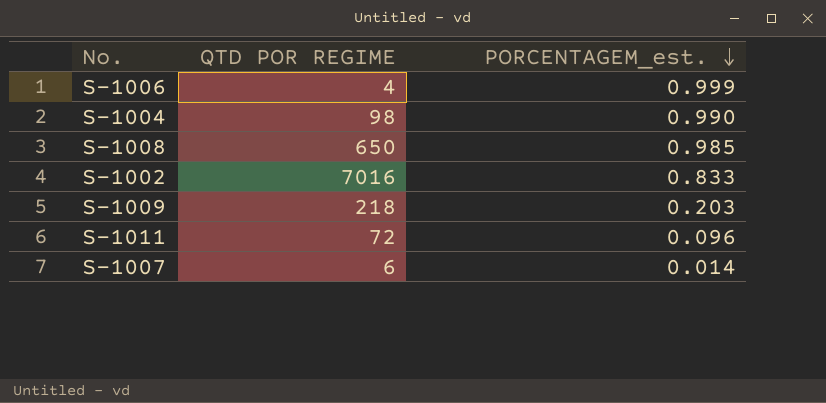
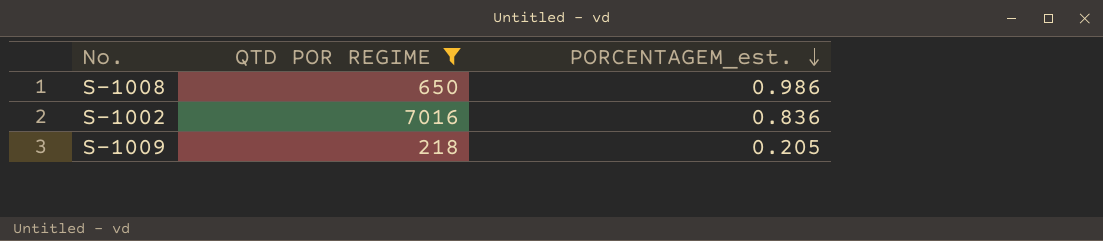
filter: none -> QTD POR REGIME >= 218
S-1008 | PORCENTAGEM_est.: 0.985 -> 0.986
S-1002 | PORCENTAGEM_est.: 0.833 -> 0.836
S-1009 | PORCENTAGEM_est.: 0.203 -> 0.205

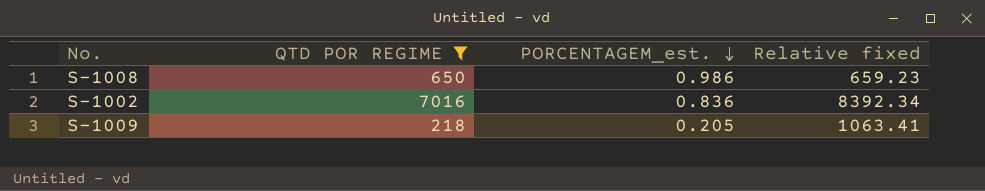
column Relative fixed | formula: none -> [QTD POR REGIME] / [PORCENTAGEM_est.]

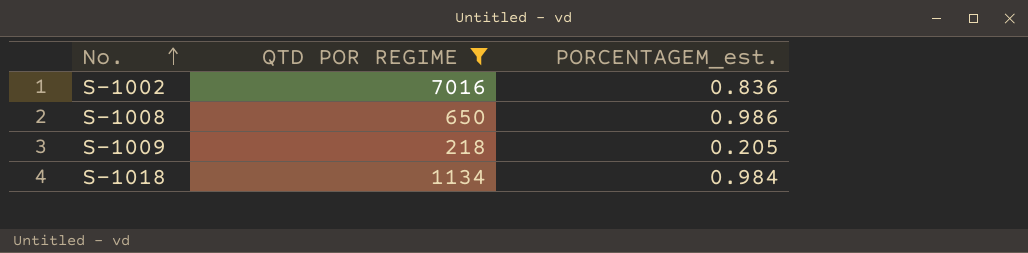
row order: PORCENTAGEM_est. descending -> No. ascending
column Relative fixed | formula: [QTD POR REGIME] / [PORCENTAGEM_est.] -> none
row S-1018: none -> 1134 | 0.984

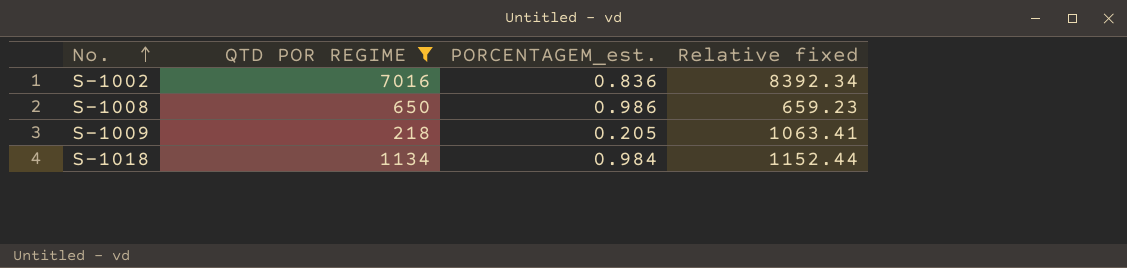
column Relative fixed | formula: none -> [QTD POR REGIME] / [PORCENTAGEM_est.]

